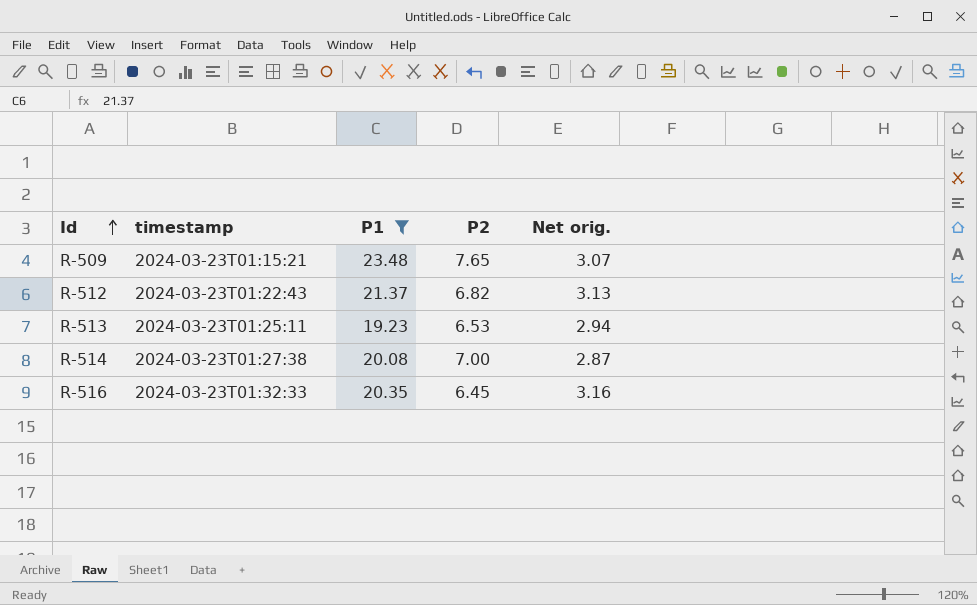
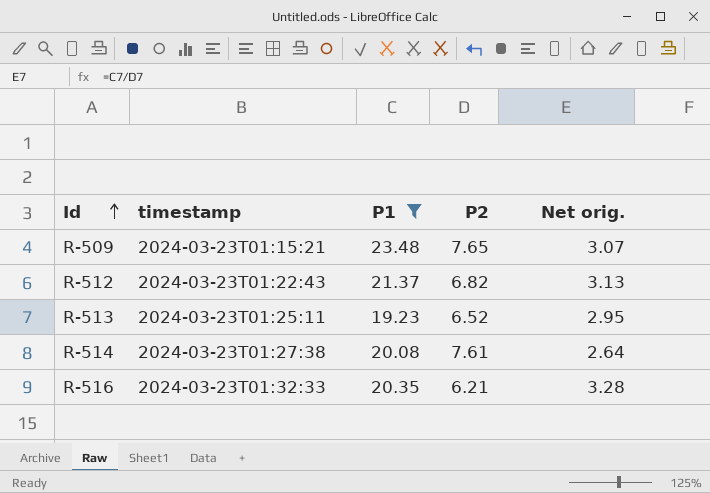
R-513 | P2: 6.53 -> 6.52
R-513 | Net orig.: 2.94 -> 2.95
R-514 | P2: 7.00 -> 7.61
R-514 | Net orig.: 2.87 -> 2.64
R-516 | P2: 6.45 -> 6.21
R-516 | Net orig.: 3.16 -> 3.28

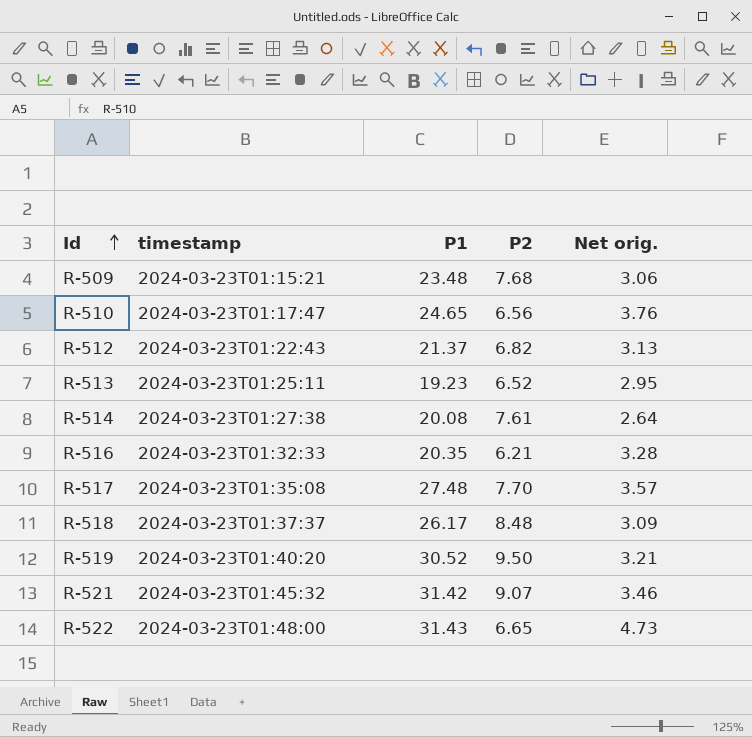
filter: P1 <= 23.48 -> none
R-509 | P2: 7.65 -> 7.68
R-509 | Net orig.: 3.07 -> 3.06

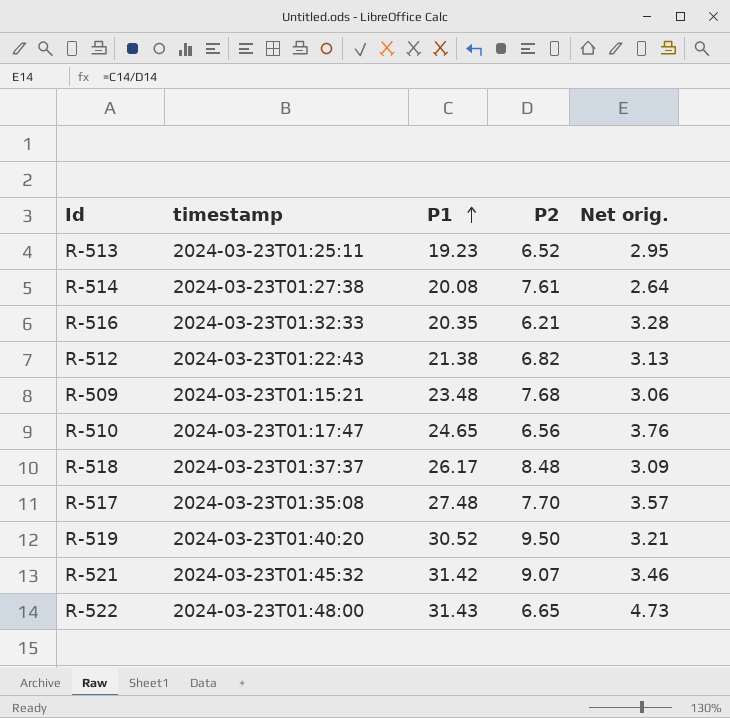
row order: Id ascending -> P1 ascending
R-512 | P1: 21.37 -> 21.38

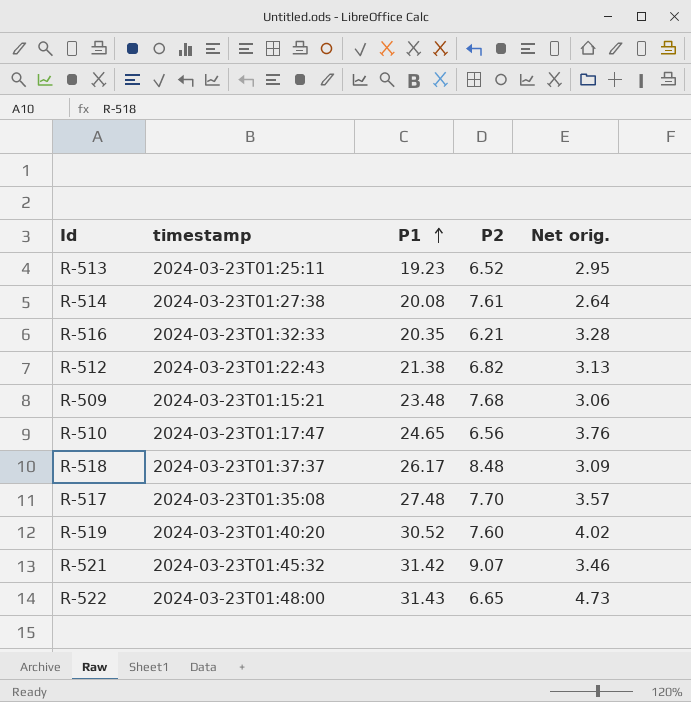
R-519 | P2: 9.50 -> 7.60
R-519 | Net orig.: 3.21 -> 4.02

